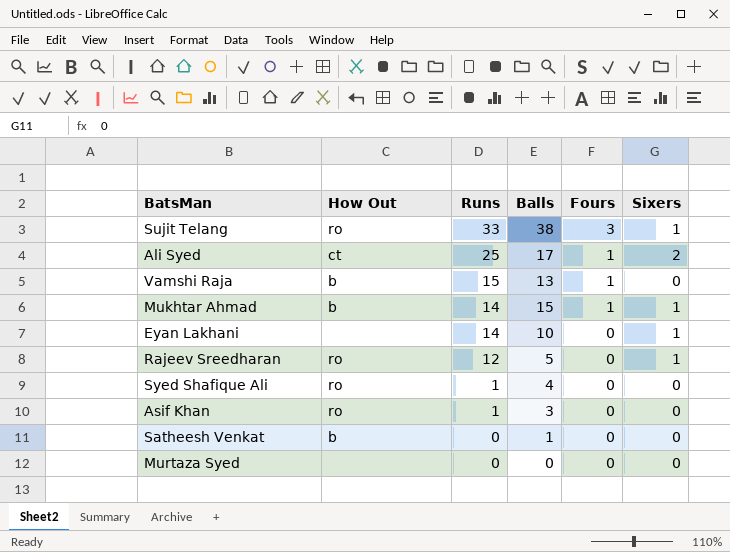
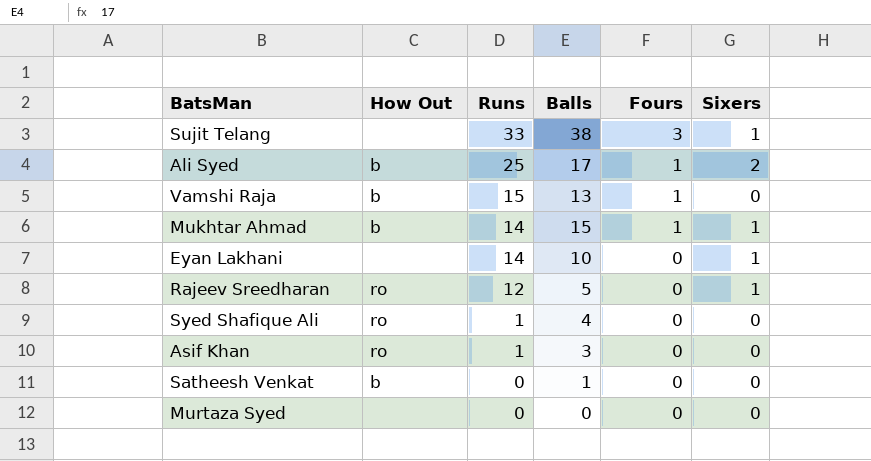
Sujit Telang | How Out: ro -> none
Ali Syed | How Out: ct -> b

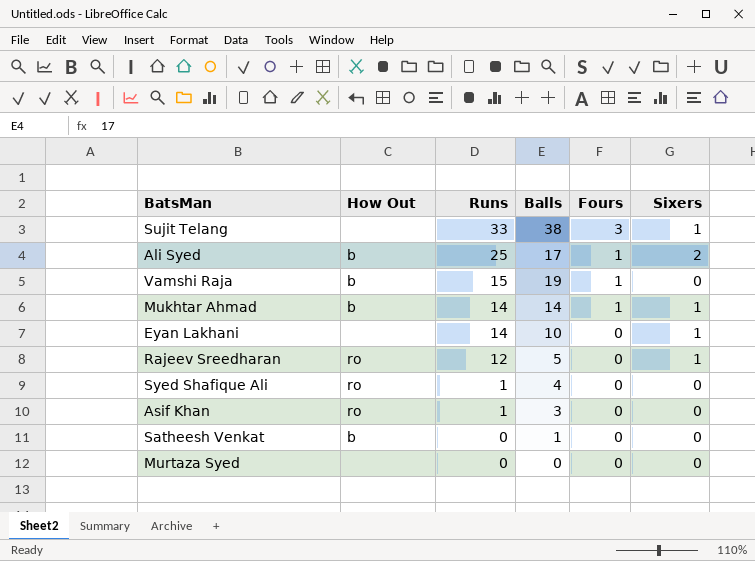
Vamshi Raja | Balls: 13 -> 19
Mukhtar Ahmad | Balls: 15 -> 14

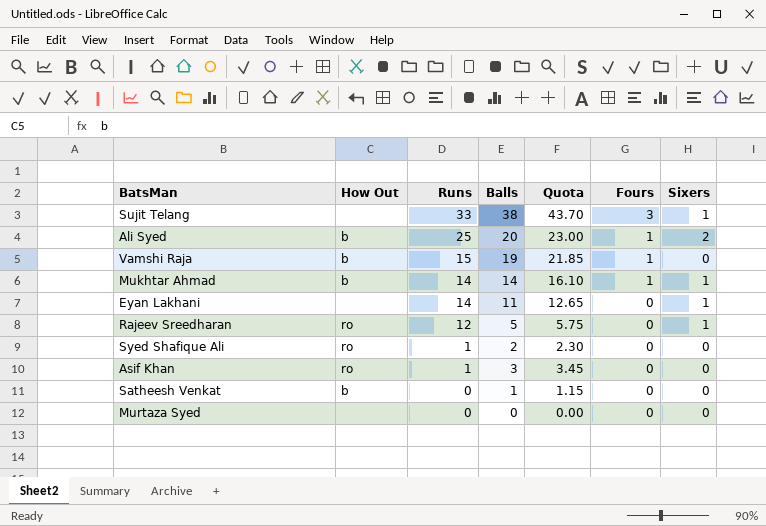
column Quota | formula: none -> [Balls] * 1.15
Ali Syed | Balls: 17 -> 20
Eyan Lakhani | Balls: 10 -> 11
Syed Shafique Ali | Balls: 4 -> 2

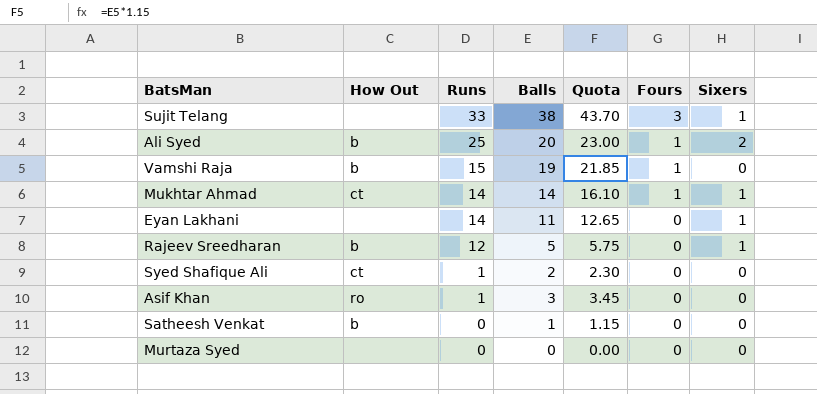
Mukhtar Ahmad | How Out: b -> ct
Rajeev Sreedharan | How Out: ro -> b
Syed Shafique Ali | How Out: ro -> ct

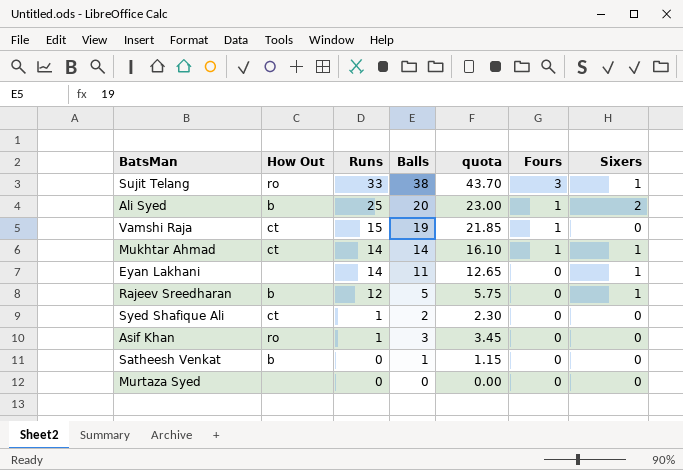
column name: Quota -> quota
Sujit Telang | How Out: none -> ro
Vamshi Raja | How Out: b -> ct

